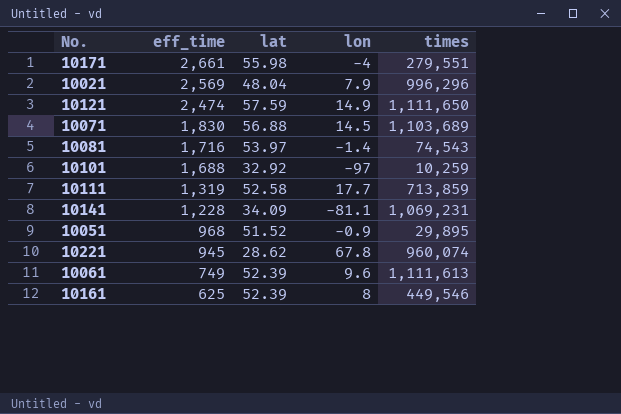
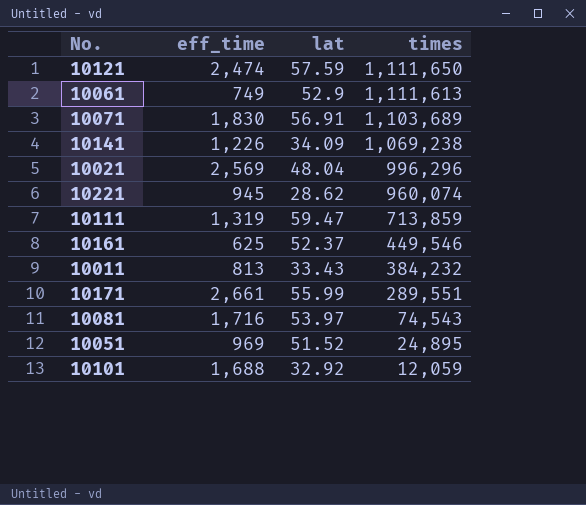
row order: eff_time descending -> times descending
column lon | position: 4 -> none
10061 | lat: 52.39 -> 52.9
10071 | lat: 56.88 -> 56.91
10141 | eff_time: 1,228 -> 1,226
10141 | times: 1,069,231 -> 1,069,238
10111 | lat: 52.58 -> 59.47
10161 | lat: 52.39 -> 52.37
row 10011: none -> 813 | 33.43 | 384,232
10171 | lat: 55.98 -> 55.99
10171 | times: 279,551 -> 289,551
10051 | eff_time: 968 -> 969
10051 | times: 29,895 -> 24,895
10101 | times: 10,259 -> 12,059

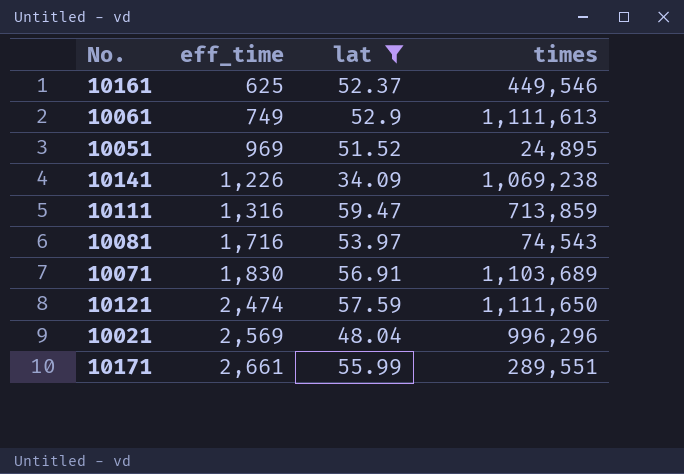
filter: none -> lat >= 34.09
row order: times descending -> eff_time ascending
10111 | eff_time: 1,319 -> 1,316

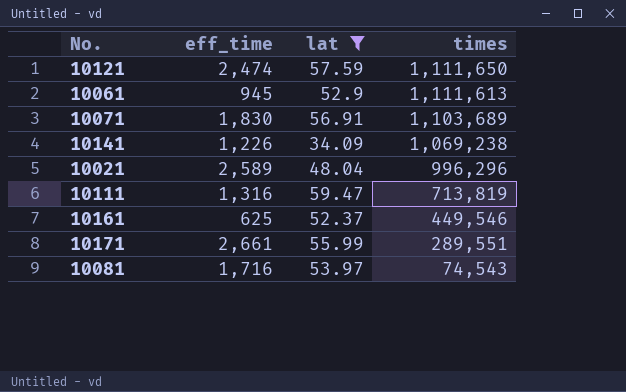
row order: eff_time ascending -> times descending
row 10051: 969 | 51.52 | 24,895 -> none
10061 | eff_time: 749 -> 945
10021 | eff_time: 2,569 -> 2,589
10111 | times: 713,859 -> 713,819

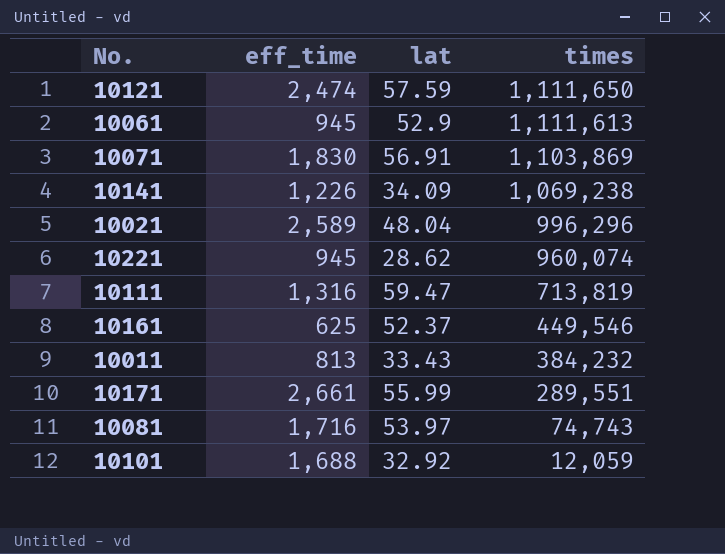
filter: lat >= 34.09 -> none
10071 | times: 1,103,689 -> 1,103,869
10081 | times: 74,543 -> 74,743

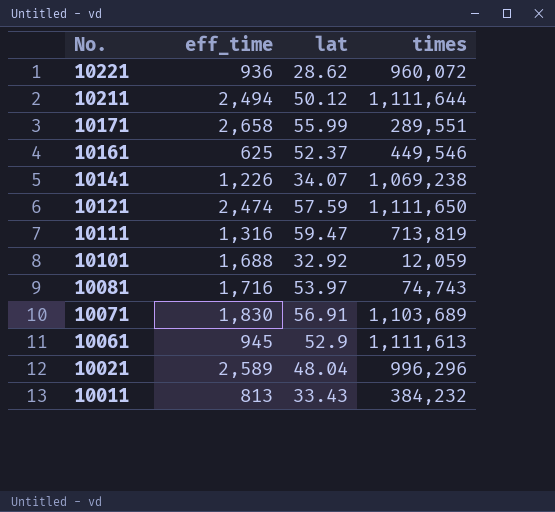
row order: times descending -> No. descending
10221 | eff_time: 945 -> 936
10221 | times: 960,074 -> 960,072
row 10211: none -> 2,494 | 50.12 | 1,111,644
10171 | eff_time: 2,661 -> 2,658
10141 | lat: 34.09 -> 34.07
10071 | times: 1,103,869 -> 1,103,689

